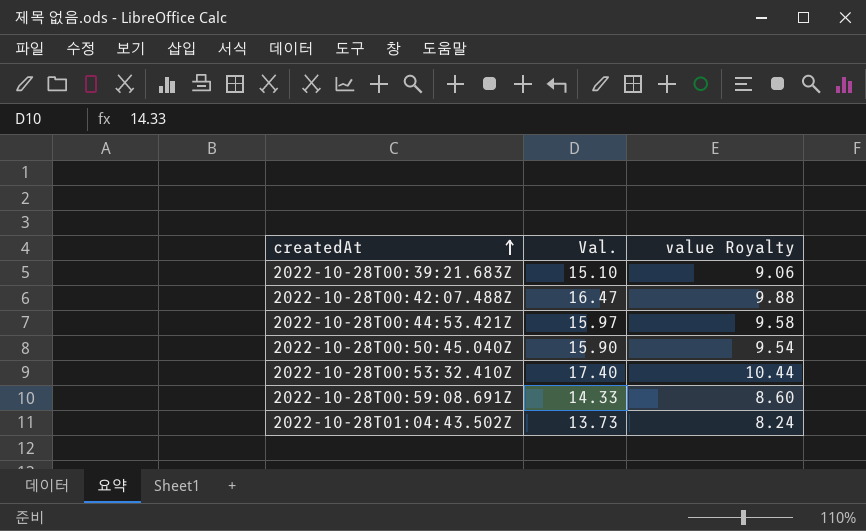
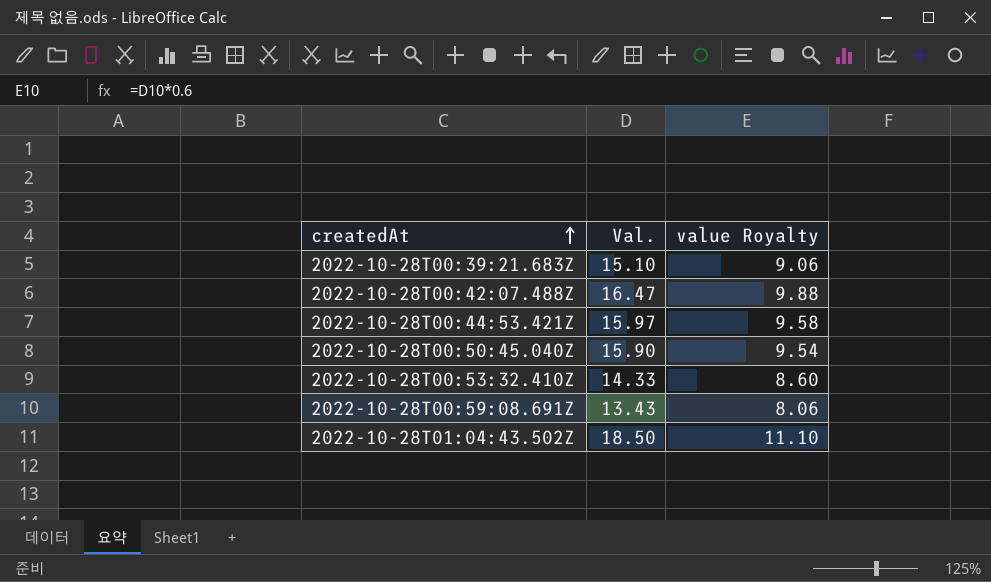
2022-10-28T00:53:32.410Z | Val.: 17.40 -> 14.33
2022-10-28T00:53:32.410Z | value Royalty: 10.44 -> 8.60
2022-10-28T00:59:08.691Z | Val.: 14.33 -> 13.43
2022-10-28T00:59:08.691Z | value Royalty: 8.60 -> 8.06
2022-10-28T01:04:43.502Z | Val.: 13.73 -> 18.50
2022-10-28T01:04:43.502Z | value Royalty: 8.24 -> 11.10

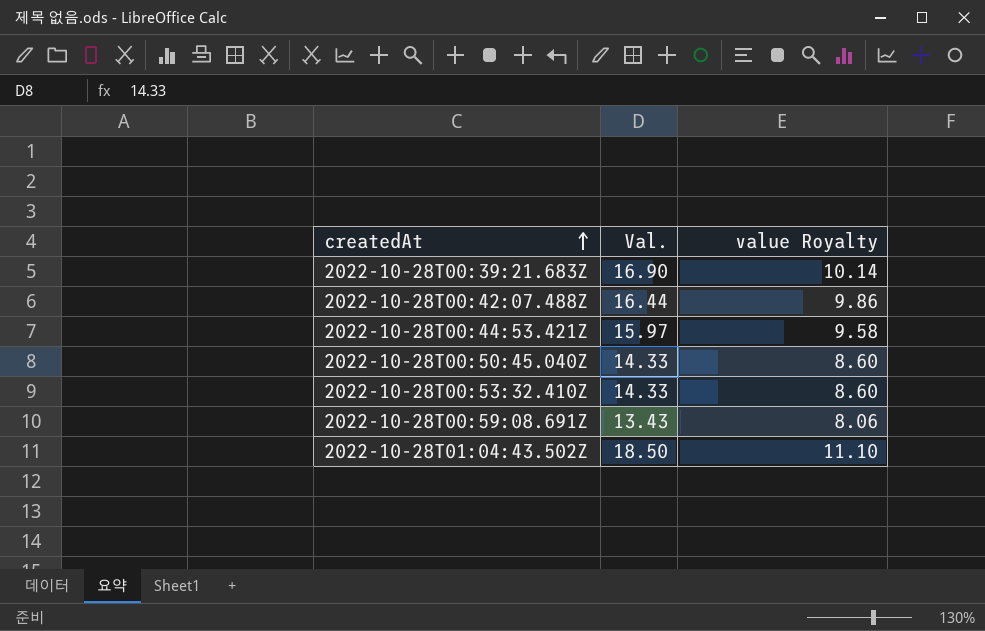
2022-10-28T00:39:21.683Z | Val.: 15.10 -> 16.90
2022-10-28T00:39:21.683Z | value Royalty: 9.06 -> 10.14
2022-10-28T00:42:07.488Z | Val.: 16.47 -> 16.44
2022-10-28T00:42:07.488Z | value Royalty: 9.88 -> 9.86
2022-10-28T00:50:45.040Z | Val.: 15.90 -> 14.33
2022-10-28T00:50:45.040Z | value Royalty: 9.54 -> 8.60

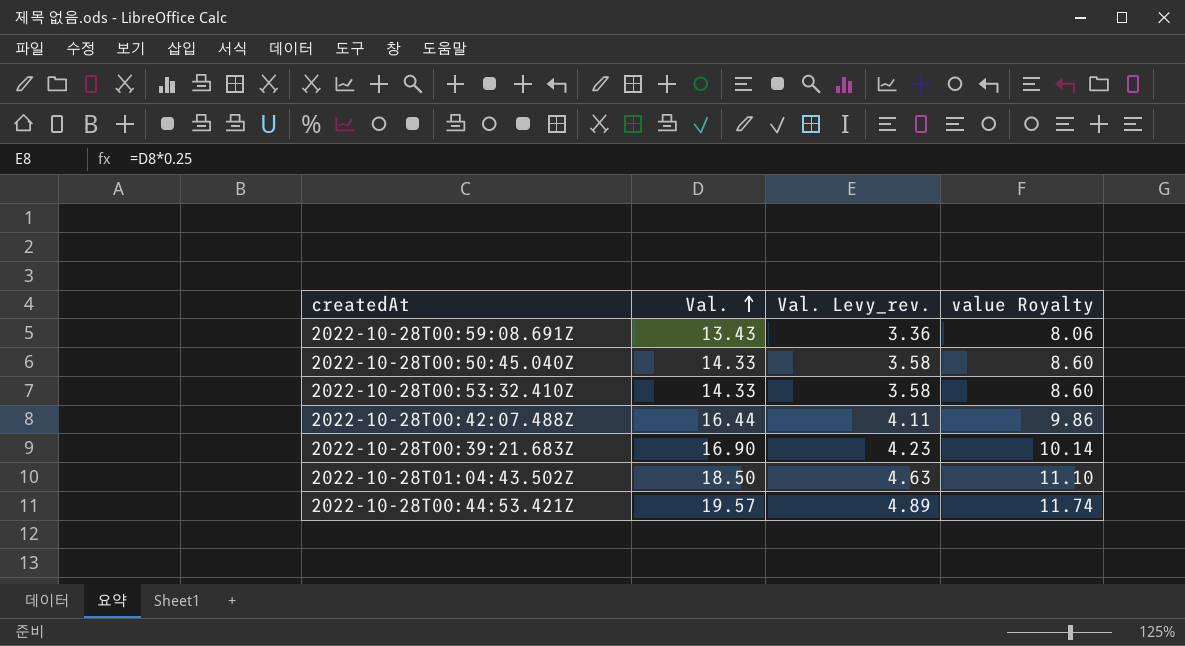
row order: createdAt ascending -> Val. ascending
column Val. Levy_rev. | formula: none -> [Val.] * 0.25
2022-10-28T00:44:53.421Z | Val.: 15.97 -> 19.57
2022-10-28T00:44:53.421Z | value Royalty: 9.58 -> 11.74

